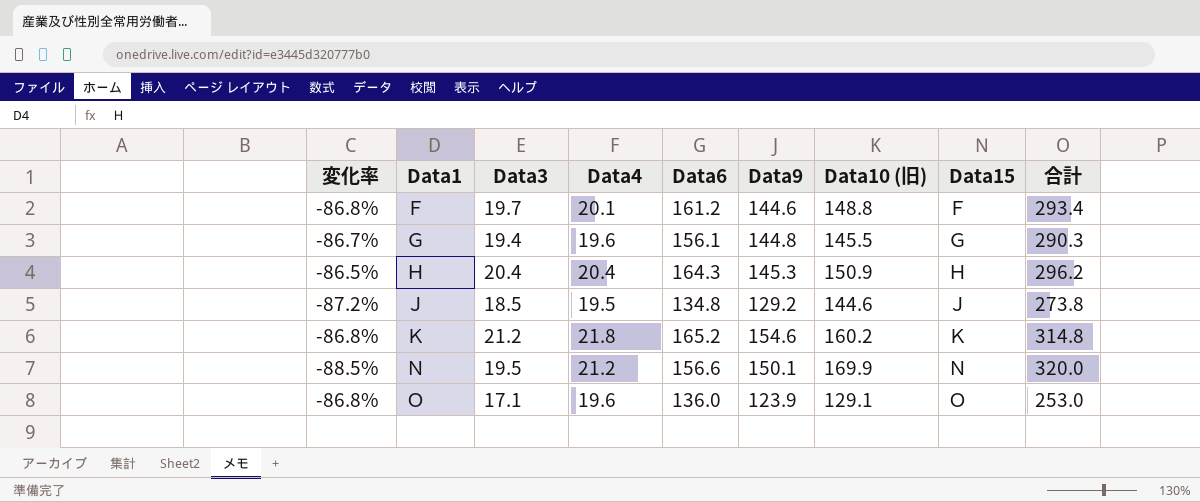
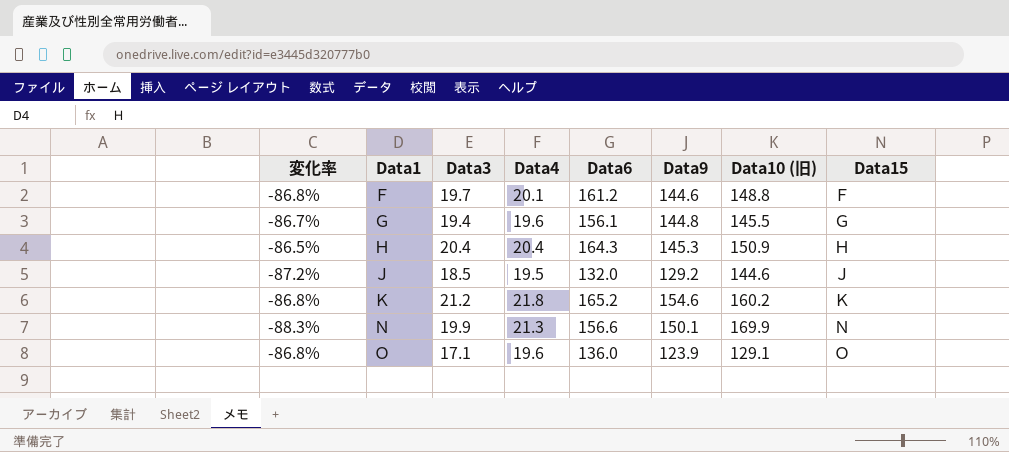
column 合計 | formula: [Data9] + [Data10 (旧)] -> none
Ｊ | Data6: 134.8 -> 132.0
Ｎ | 変化率: -88.5% -> -88.3%
Ｎ | Data3: 19.5 -> 19.9
Ｎ | Data4: 21.2 -> 21.3

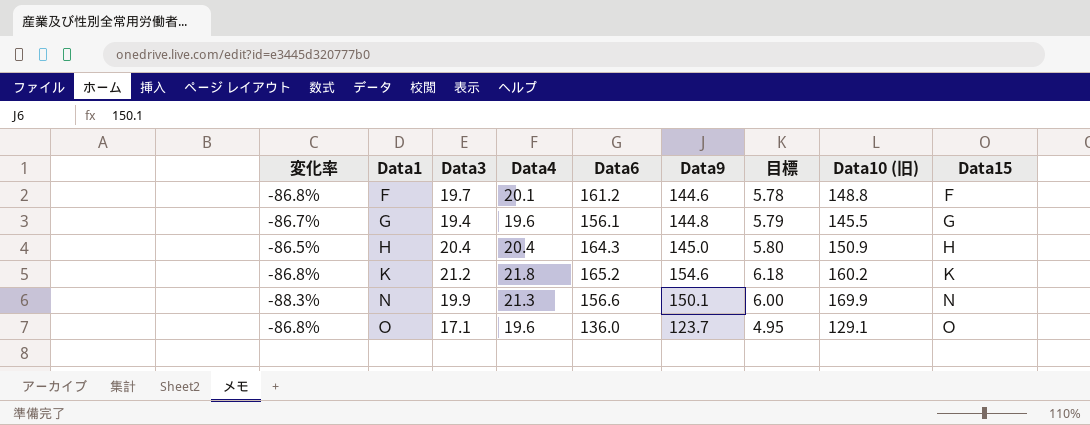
column 目標 | formula: none -> [Data9] * 0.04
row Ｊ: -87.2% | 18.5 | 19.5 | 132.0 | 129.2 | 144.6 | Ｊ -> none
Ｈ | Data9: 145.3 -> 145.0
Ｏ | Data9: 123.9 -> 123.7

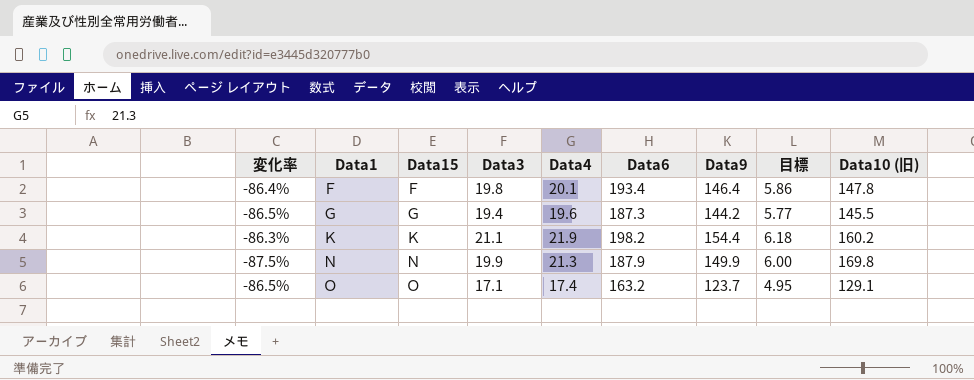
column 変化率 | formula: ([Data3] - [Data10 (旧)]) / [Data10 (旧)] -> ([Data4] - [Data10 (旧)]) / [Data10 (旧)]
column Data15 | position: 9 -> 3
row Ｈ: -86.5% | 20.4 | 20.4 | 164.3 | 145.0 | 5.80 | 150.9 | Ｈ -> none
Ｆ | Data3: 19.7 -> 19.8
Ｆ | Data6: 161.2 -> 193.4
Ｆ | Data9: 144.6 -> 146.4
Ｆ | 目標: 5.78 -> 5.86
Ｆ | Data10 (旧): 148.8 -> 147.8
Ｇ | Data6: 156.1 -> 187.3
Ｇ | Data9: 144.8 -> 144.2
Ｇ | 目標: 5.79 -> 5.77
Ｋ | Data3: 21.2 -> 21.1
Ｋ | Data4: 21.8 -> 21.9
Ｋ | Data6: 165.2 -> 198.2
Ｋ | Data9: 154.6 -> 154.4
Ｎ | Data6: 156.6 -> 187.9
Ｎ | Data9: 150.1 -> 149.9
Ｎ | Data10 (旧): 169.9 -> 169.8
Ｏ | Data4: 19.6 -> 17.4
Ｏ | Data6: 136.0 -> 163.2

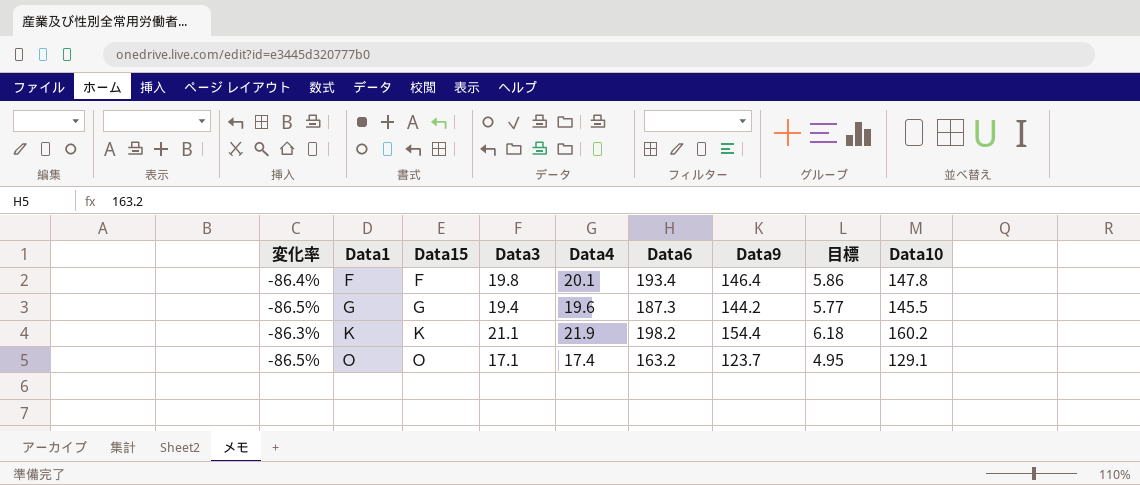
column name: Data10 (旧) -> Data10
row Ｎ: -87.5% | Ｎ | 19.9 | 21.3 | 187.9 | 149.9 | 6.00 | 169.8 -> none

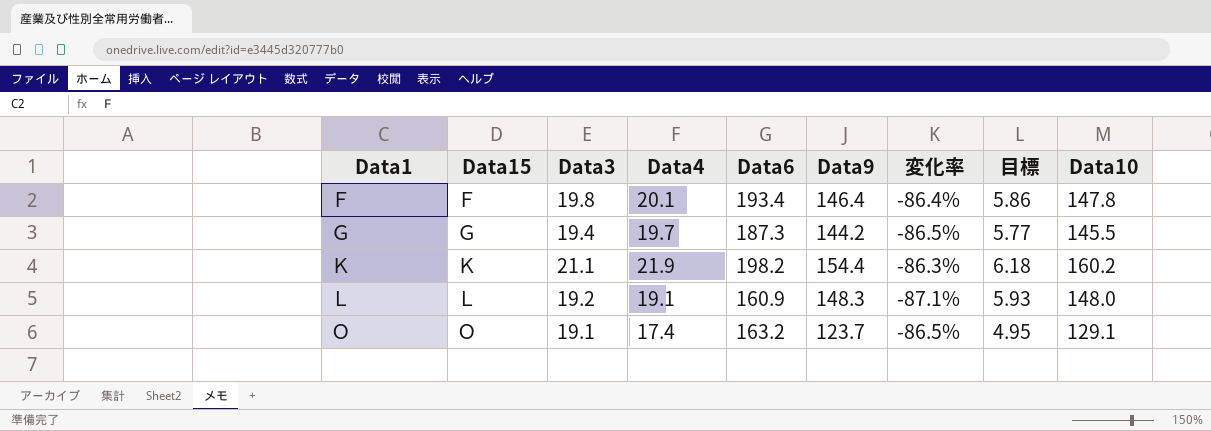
column 変化率 | position: 1 -> 7
Ｇ | Data4: 19.6 -> 19.7
row Ｌ: none -> Ｌ | 19.2 | 19.1 | 160.9 | 148.3 | -87.1% | 5.93 | 148.0
Ｏ | Data3: 17.1 -> 19.1

